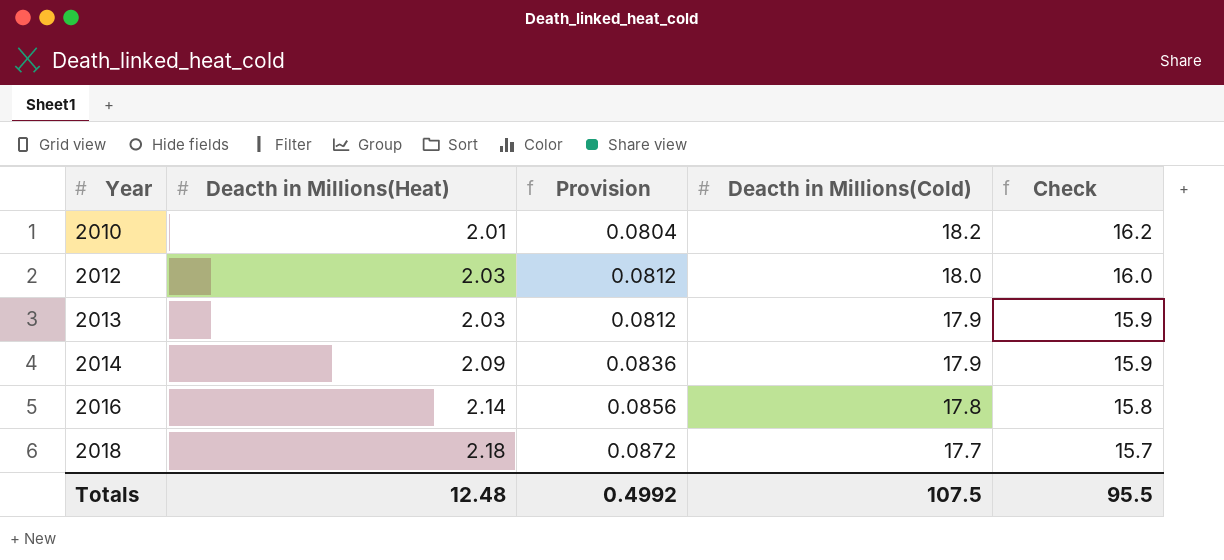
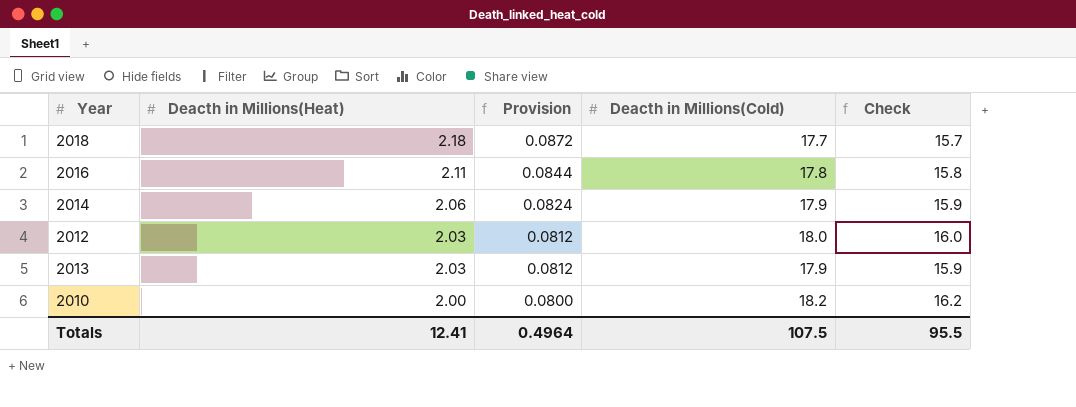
row order: Year ascending -> Deacth in Millions(Heat) descending
2016 | Deacth in Millions(Heat): 2.14 -> 2.11
2016 | Provision: 0.0856 -> 0.0844
2014 | Deacth in Millions(Heat): 2.09 -> 2.06
2014 | Provision: 0.0836 -> 0.0824
2010 | Deacth in Millions(Heat): 2.01 -> 2.00
2010 | Provision: 0.0804 -> 0.0800
Totals | Deacth in Millions(Heat): 12.48 -> 12.41
Totals | Provision: 0.4992 -> 0.4964

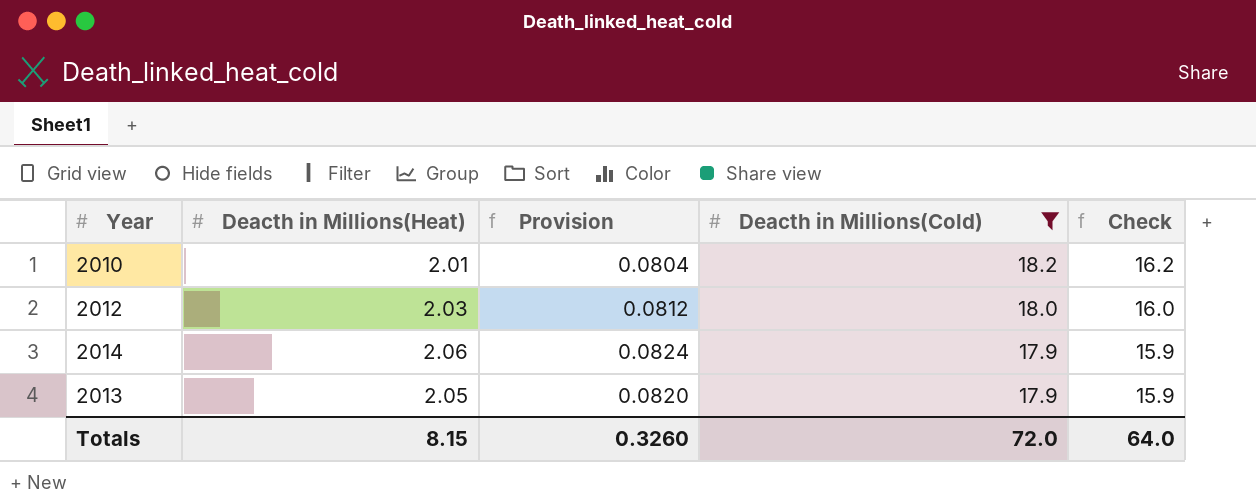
filter: none -> Deacth in Millions(Cold) >= 17.9
row order: Deacth in Millions(Heat) descending -> Deacth in Millions(Cold) descending
2010 | Deacth in Millions(Heat): 2.00 -> 2.01
2010 | Provision: 0.0800 -> 0.0804
2013 | Deacth in Millions(Heat): 2.03 -> 2.05
2013 | Provision: 0.0812 -> 0.0820
Totals | Deacth in Millions(Heat): 12.41 -> 8.15
Totals | Provision: 0.4964 -> 0.3260
Totals | Deacth in Millions(Cold): 107.5 -> 72.0
Totals | Check: 95.5 -> 64.0

